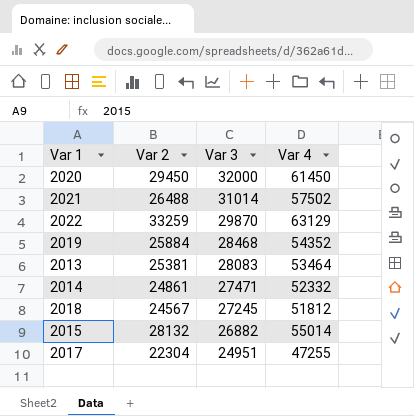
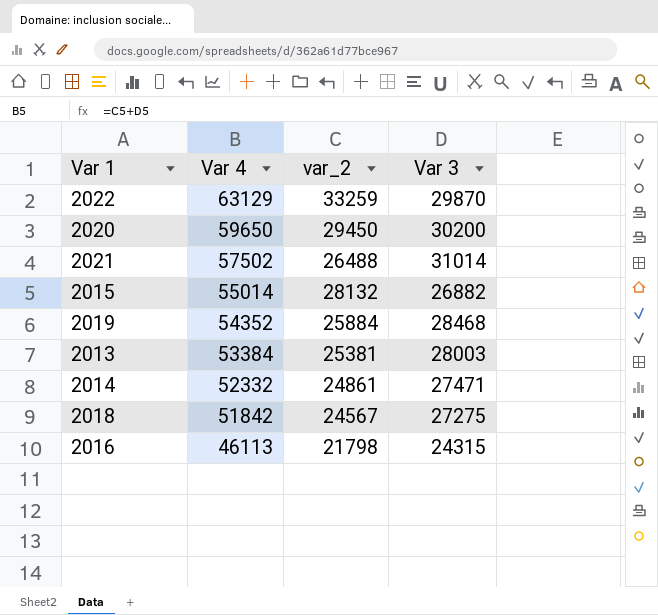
row order: Var 3 descending -> Var 4 descending
column Var 4 | position: 4 -> 2
column name: Var 2 -> var_2
row 2017: 22304 | 24951 | 47255 -> none
2020 | Var 4: 61450 -> 59650
2020 | Var 3: 32000 -> 30200
2013 | Var 4: 53464 -> 53384
2013 | Var 3: 28083 -> 28003
2018 | Var 4: 51812 -> 51842
2018 | Var 3: 27245 -> 27275
row 2016: none -> 46113 | 21798 | 24315

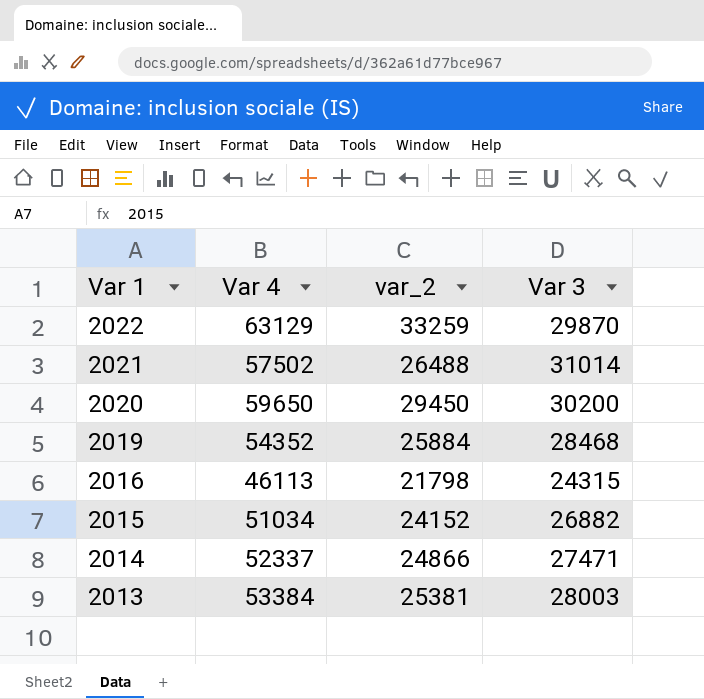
row order: Var 4 descending -> Var 1 descending
row 2018: 51842 | 24567 | 27275 -> none
2015 | Var 4: 55014 -> 51034
2015 | var_2: 28132 -> 24152
2014 | Var 4: 52332 -> 52337
2014 | var_2: 24861 -> 24866

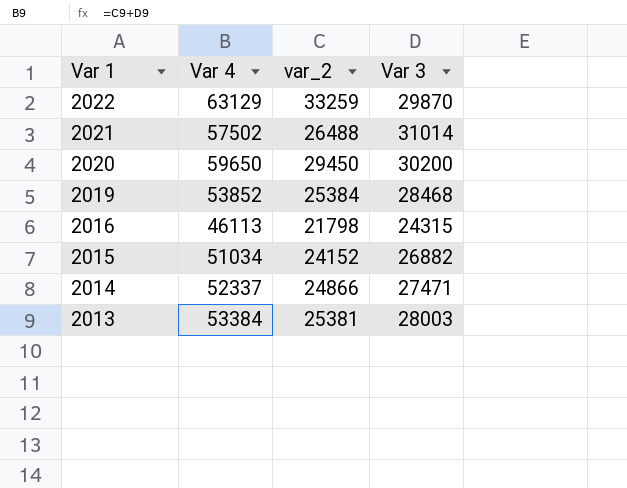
2019 | Var 4: 54352 -> 53852
2019 | var_2: 25884 -> 25384

